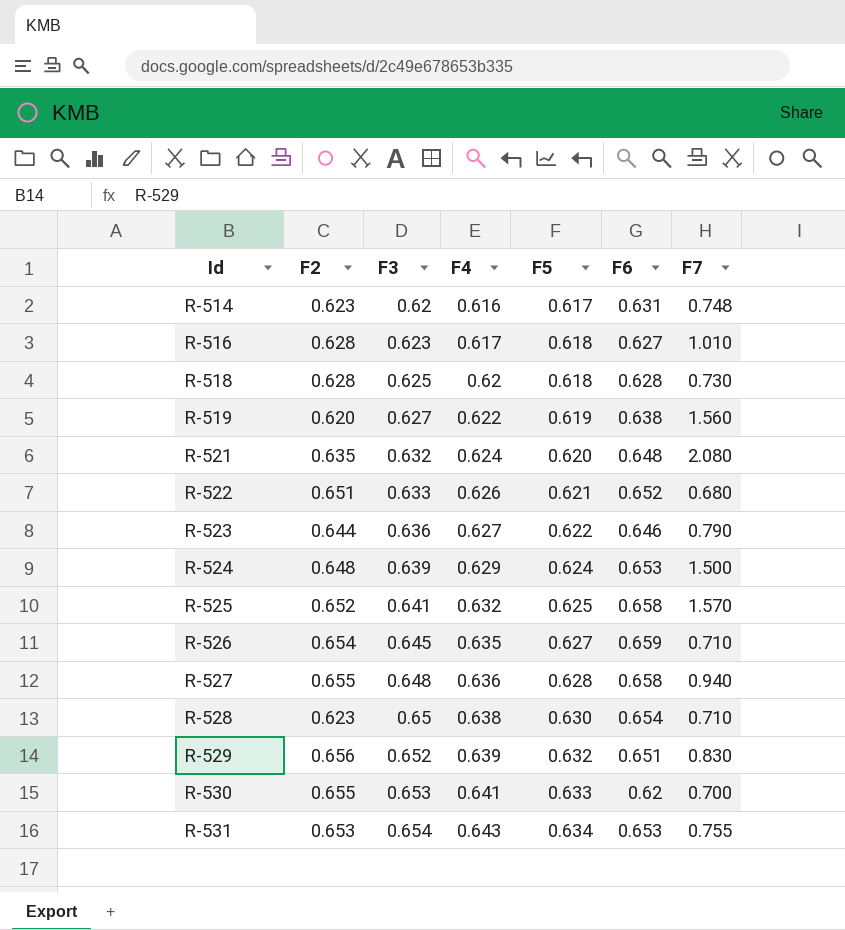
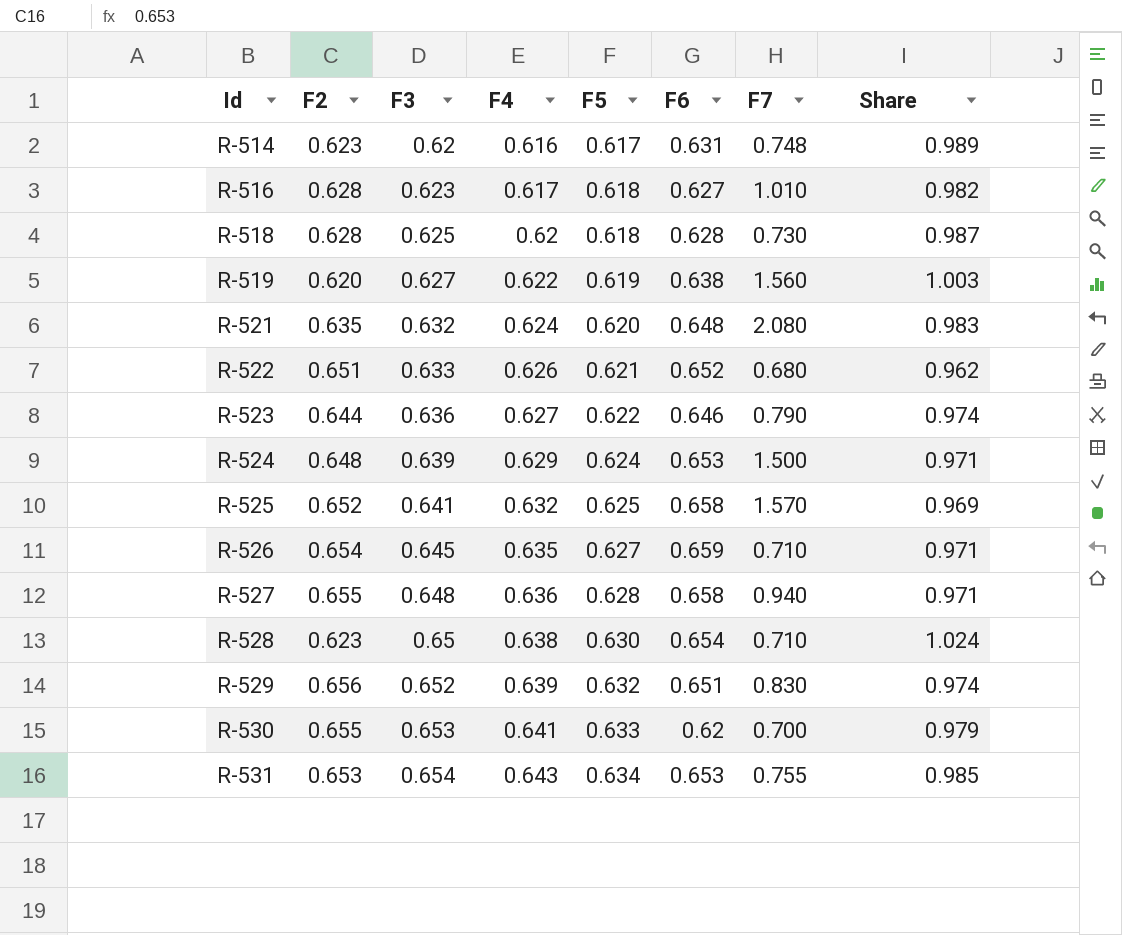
column Share | formula: none -> [F4] / [F2]

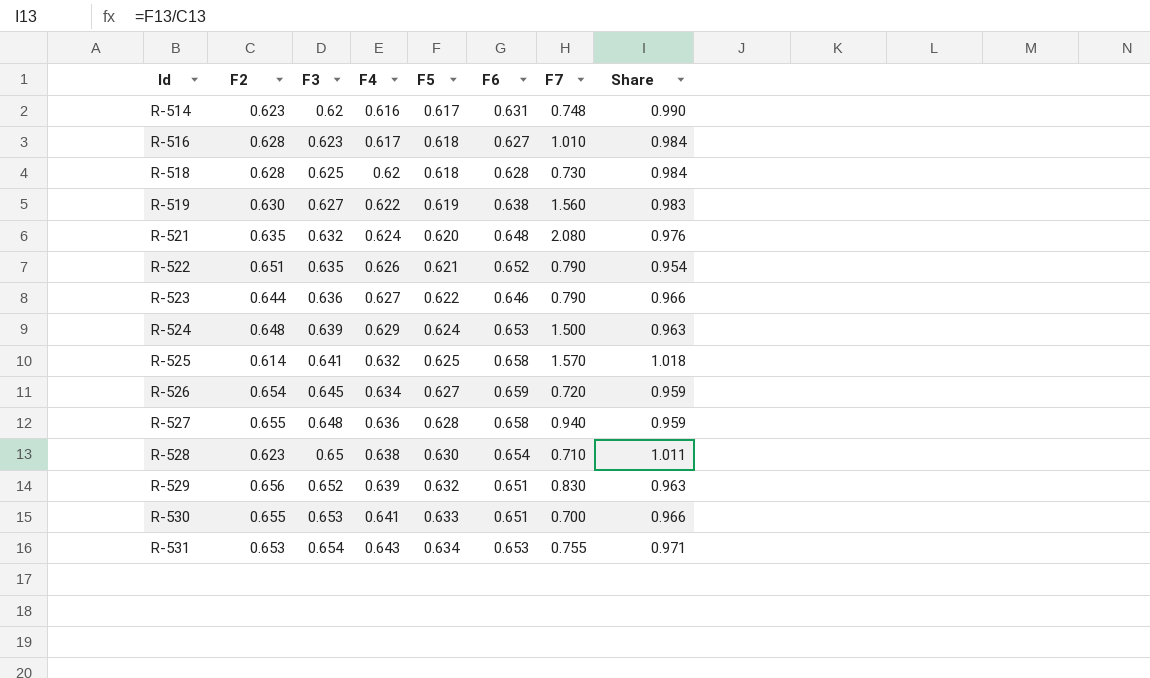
column Share | formula: [F4] / [F2] -> [F5] / [F2]
R-519 | F2: 0.620 -> 0.630
R-522 | F3: 0.633 -> 0.635
R-522 | F7: 0.680 -> 0.790
R-525 | F2: 0.652 -> 0.614
R-526 | F4: 0.635 -> 0.634
R-526 | F7: 0.710 -> 0.720
R-530 | F6: 0.62 -> 0.651

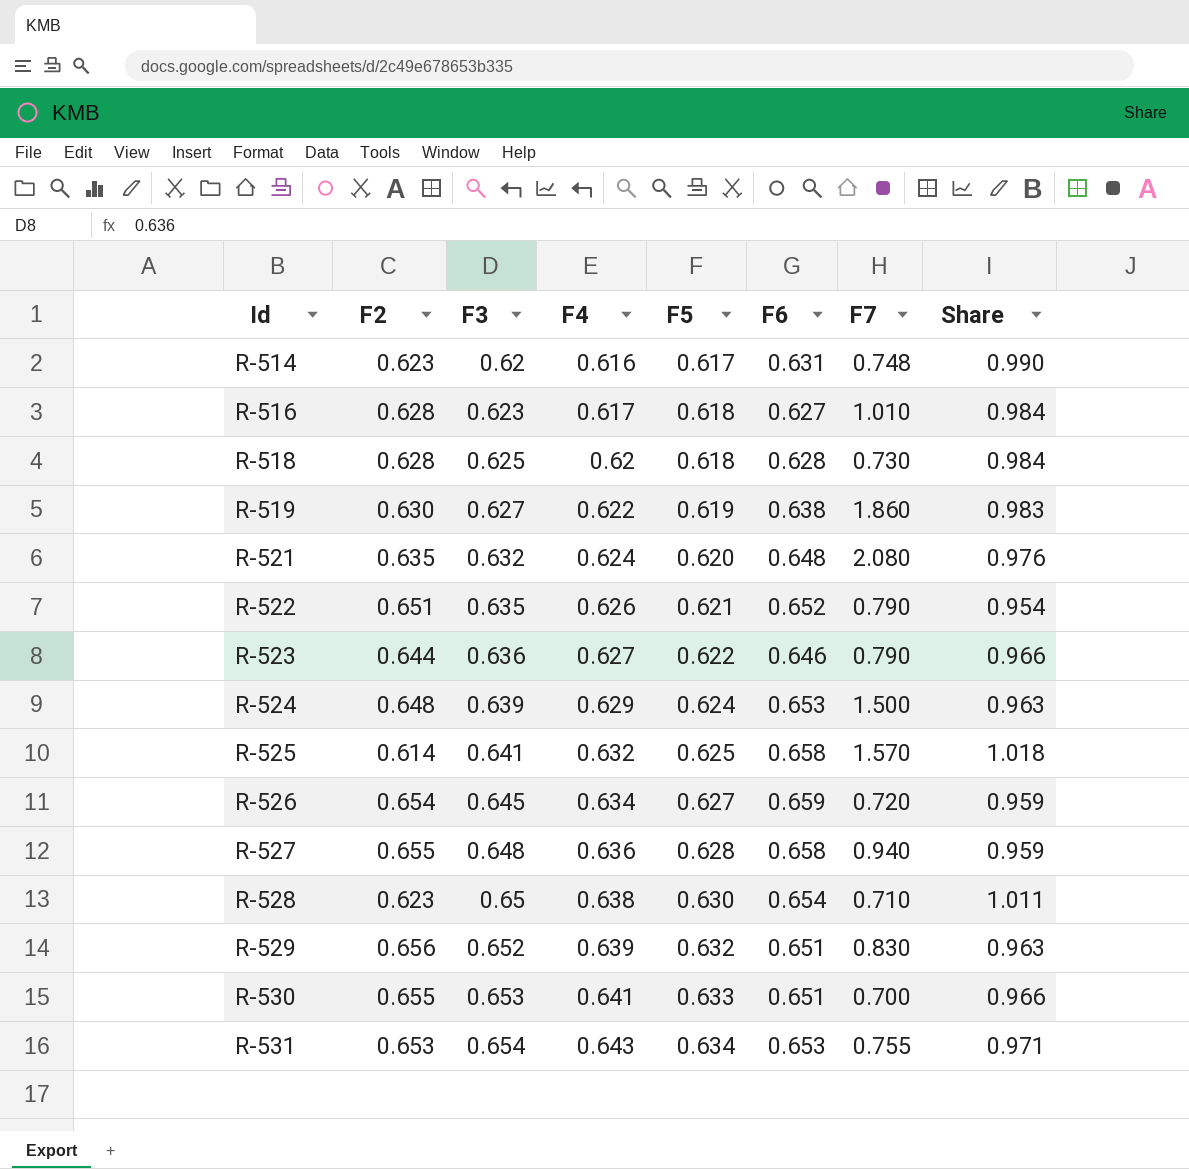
R-519 | F7: 1.560 -> 1.860

